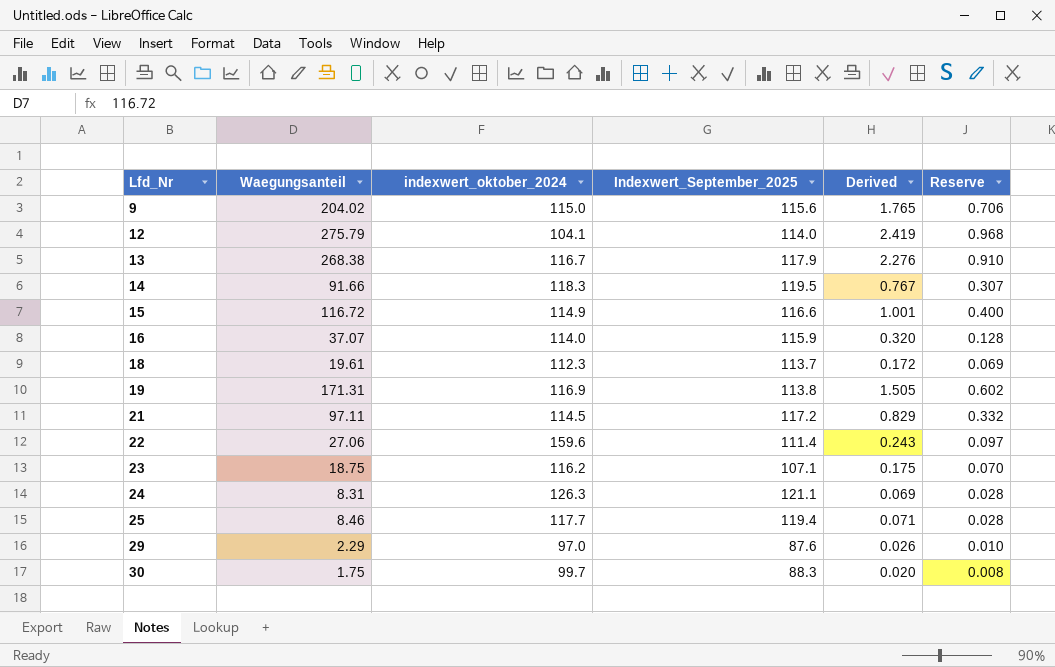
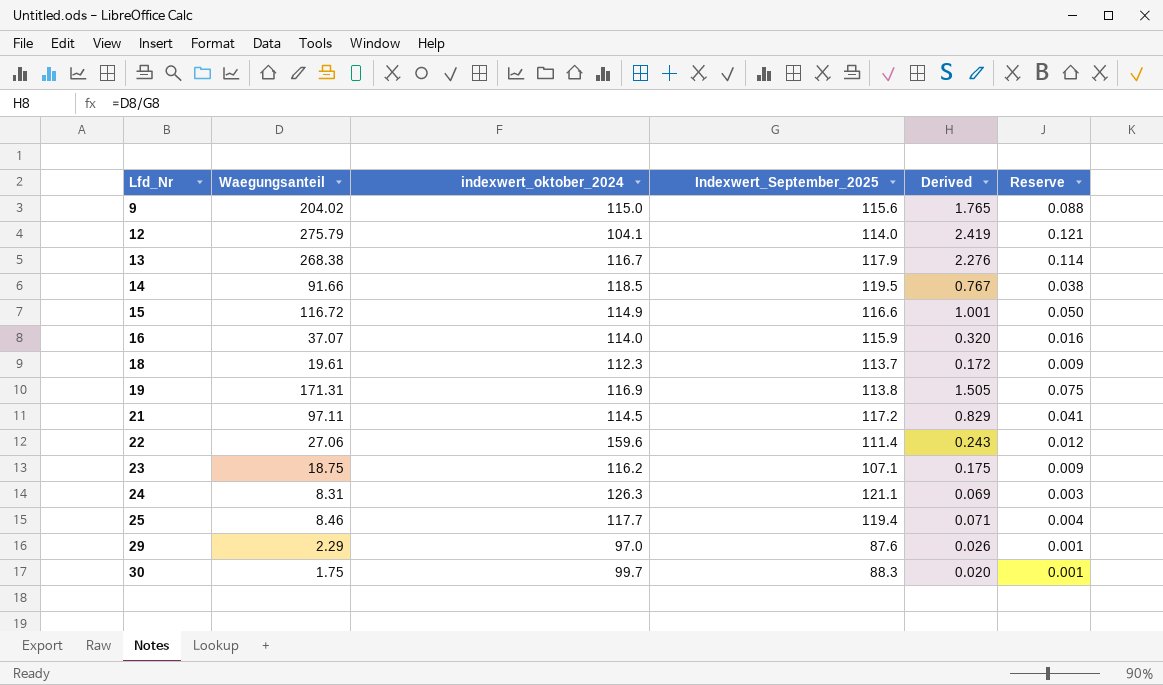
column Reserve | formula: [Derived] * 0.4 -> [Derived] * 0.05
14 | indexwert_oktober_2024: 118.3 -> 118.5

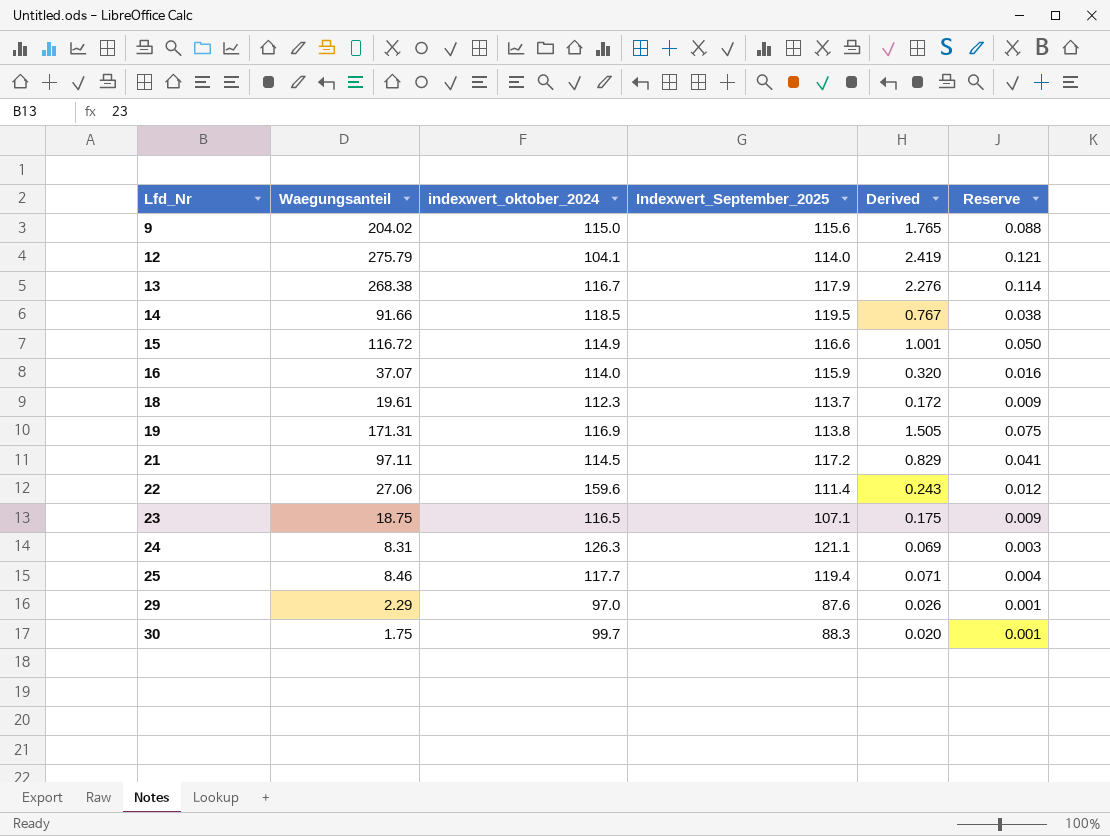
23 | indexwert_oktober_2024: 116.2 -> 116.5

